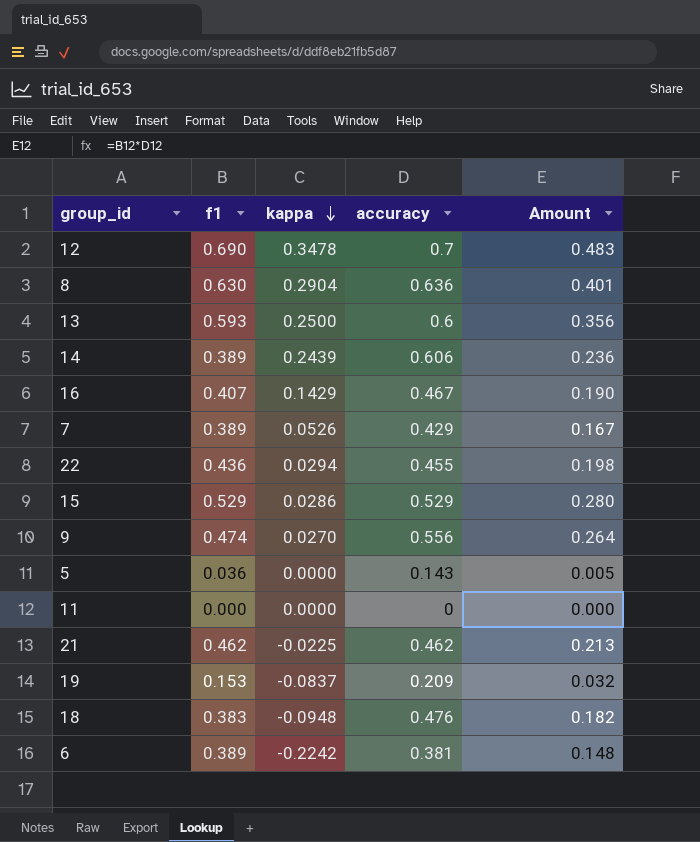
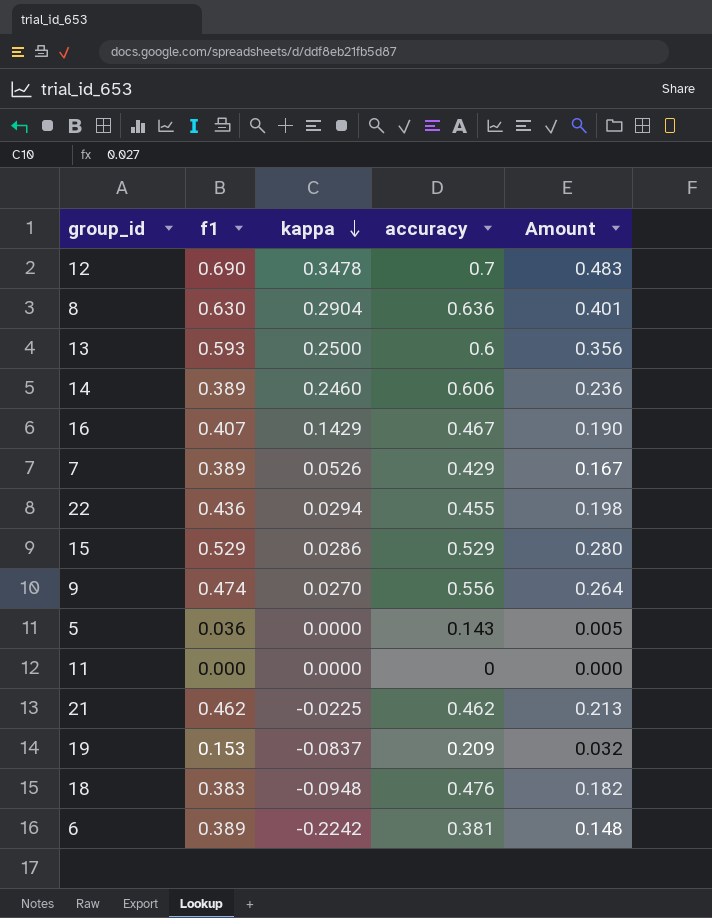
14 | kappa: 0.2439 -> 0.2460

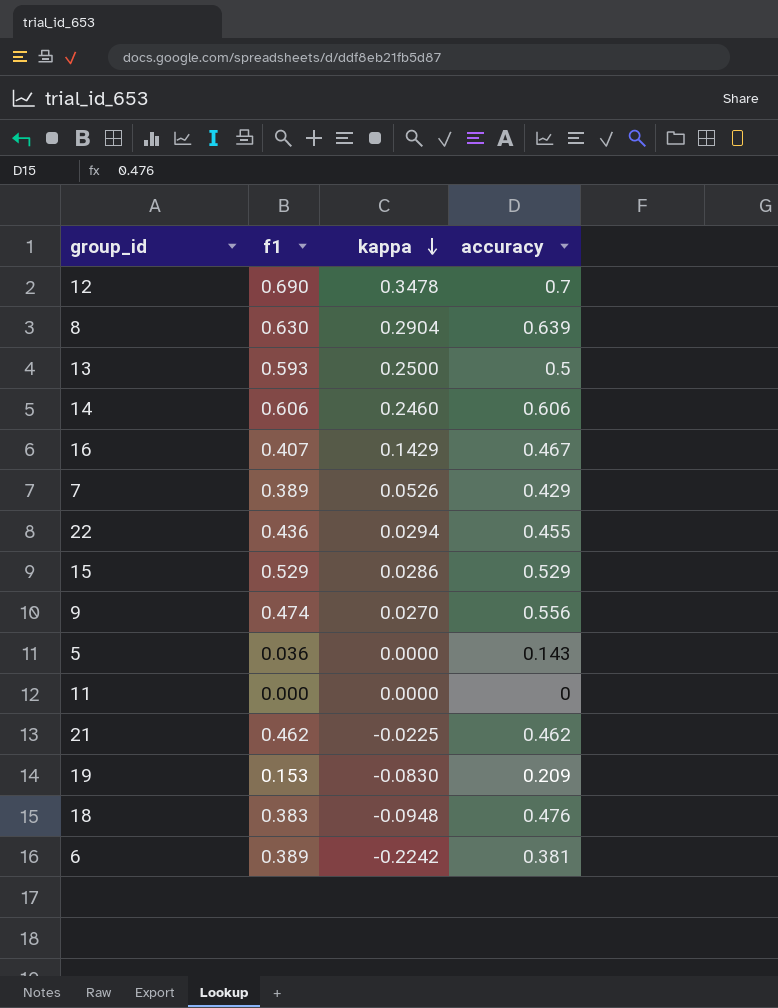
column Amount | formula: [f1] * [accuracy] -> none
8 | accuracy: 0.636 -> 0.639
13 | accuracy: 0.6 -> 0.5
14 | f1: 0.389 -> 0.606
19 | kappa: -0.0837 -> -0.0830

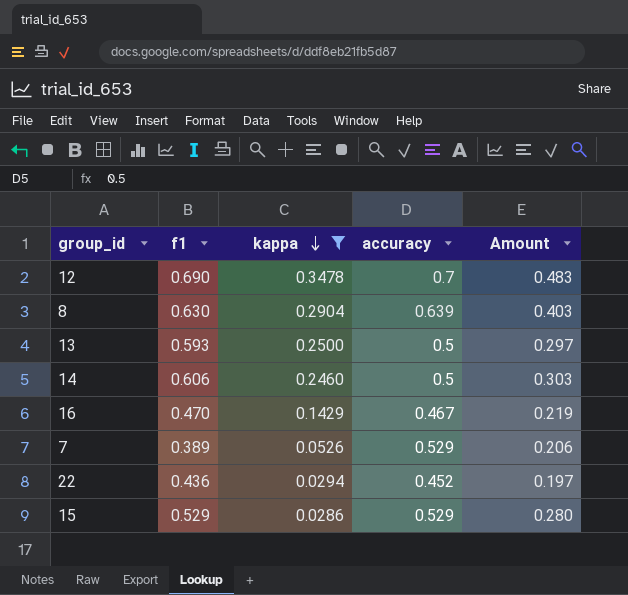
filter: none -> kappa >= 0.0286
column Amount | formula: none -> [f1] * [accuracy]
14 | accuracy: 0.606 -> 0.5
16 | f1: 0.407 -> 0.470
7 | accuracy: 0.429 -> 0.529
22 | accuracy: 0.455 -> 0.452

